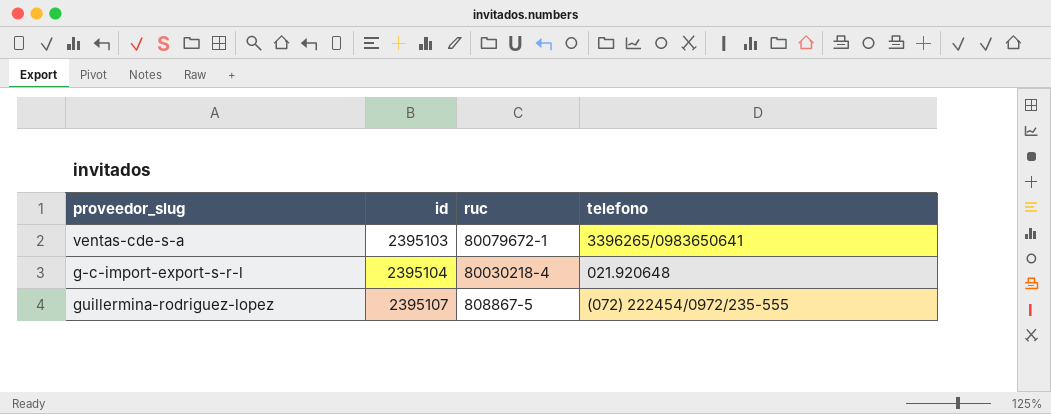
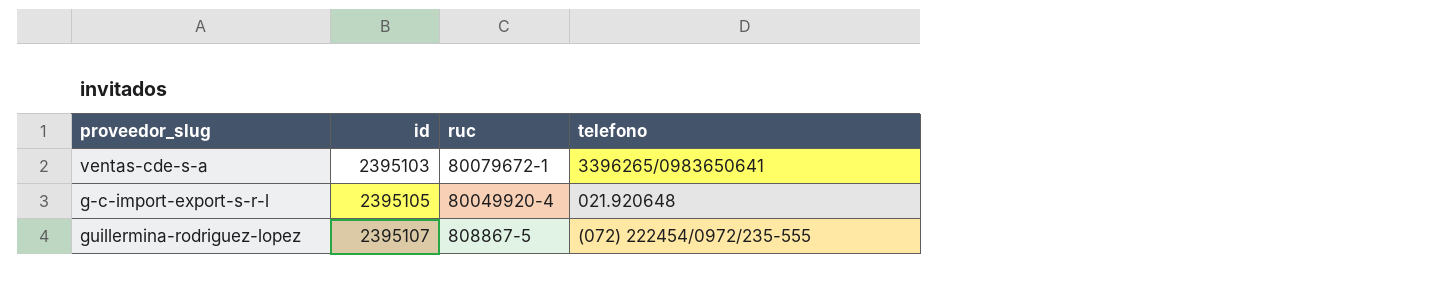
g-c-import-export-s-r-l | id: 2395104 -> 2395105
g-c-import-export-s-r-l | ruc: 80030218-4 -> 80049920-4

